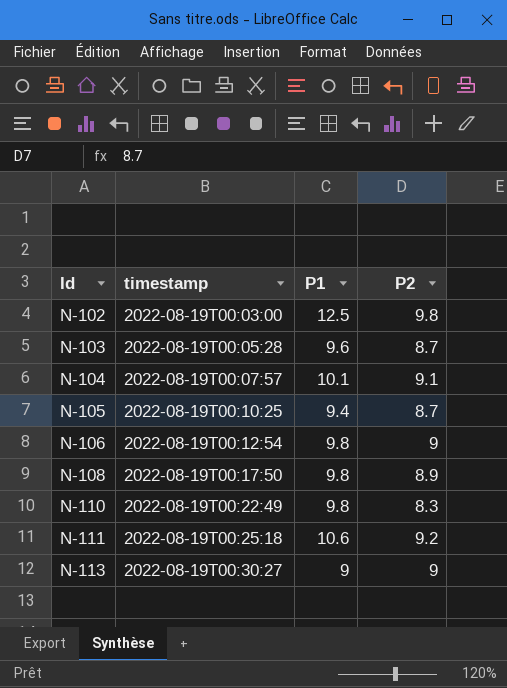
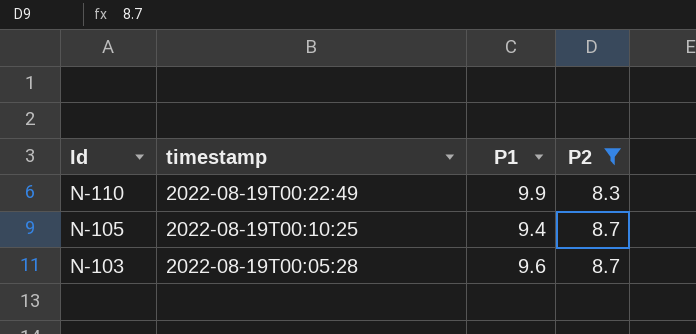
filter: none -> P2 <= 8.7
row order: Id ascending -> Id descending
N-110 | P1: 9.8 -> 9.9

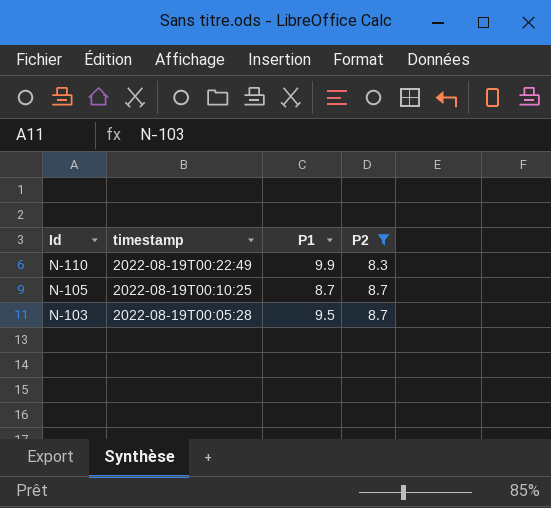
N-105 | P1: 9.4 -> 8.7
N-103 | P1: 9.6 -> 9.5

